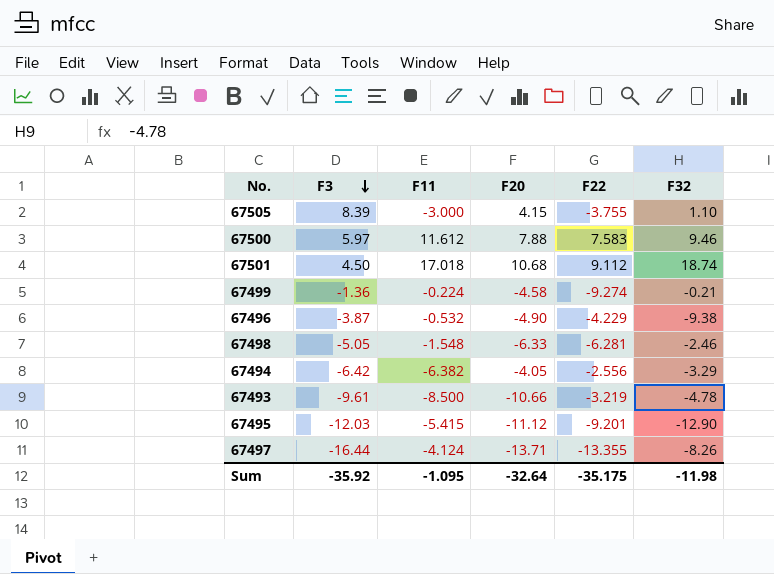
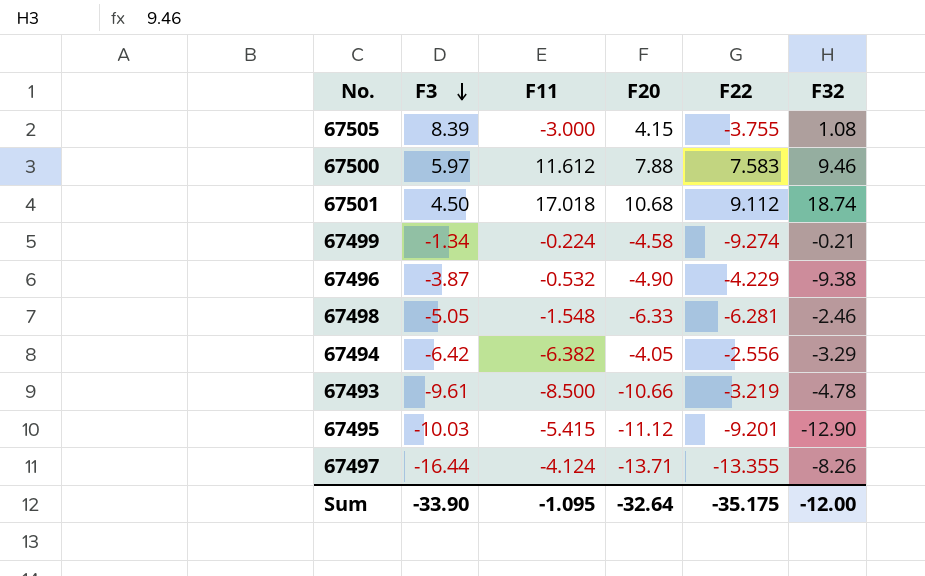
67505 | F32: 1.10 -> 1.08
67499 | F3: -1.36 -> -1.34
67495 | F3: -12.03 -> -10.03
Sum | F3: -35.92 -> -33.90
Sum | F32: -11.98 -> -12.00

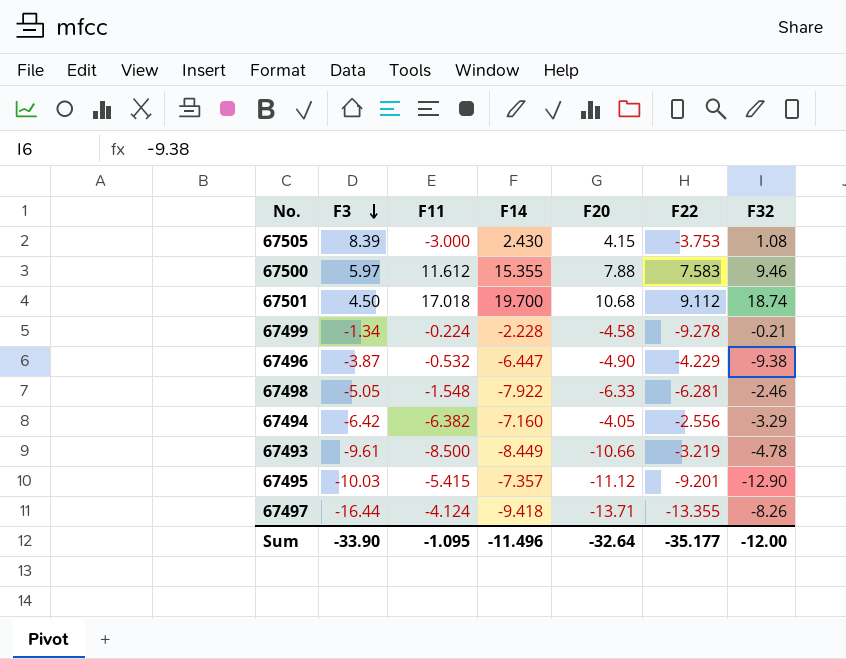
column F14 | position: none -> 4
67505 | F22: -3.755 -> -3.753
67499 | F22: -9.274 -> -9.278
Sum | F22: -35.175 -> -35.177

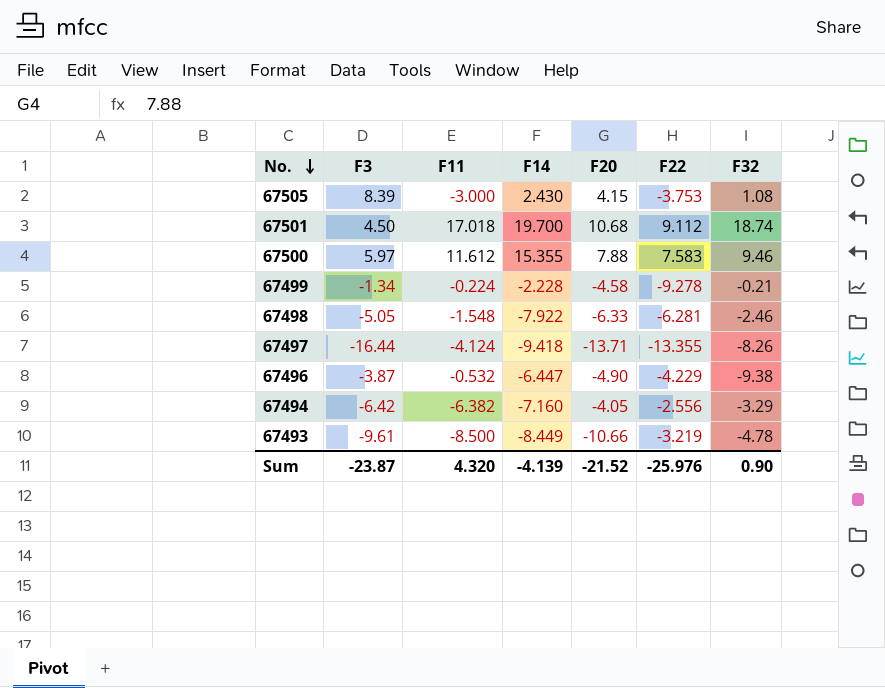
row order: F3 descending -> No. descending
row 67495: -10.03 | -5.415 | -7.357 | -11.12 | -9.201 | -12.90 -> none
Sum | F3: -33.90 -> -23.87
Sum | F11: -1.095 -> 4.320
Sum | F14: -11.496 -> -4.139
Sum | F20: -32.64 -> -21.52
Sum | F22: -35.177 -> -25.976
Sum | F32: -12.00 -> 0.90

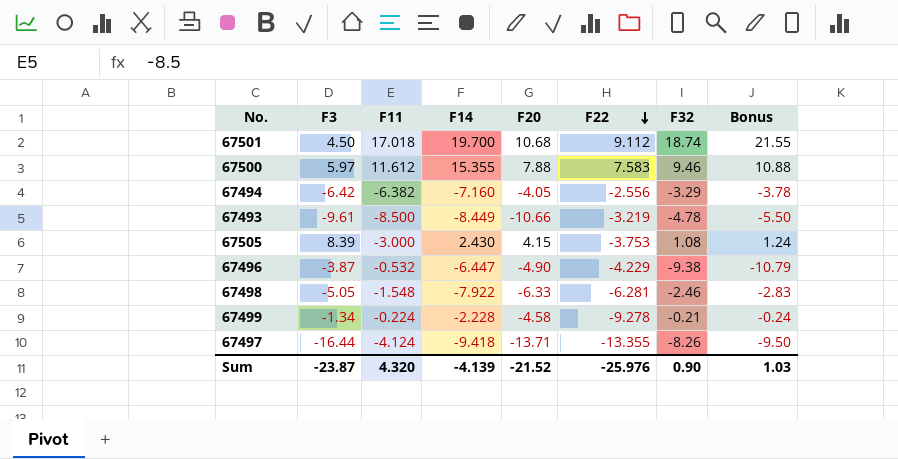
row order: No. descending -> F22 descending
column Bonus | formula: none -> [F32] * 1.15

